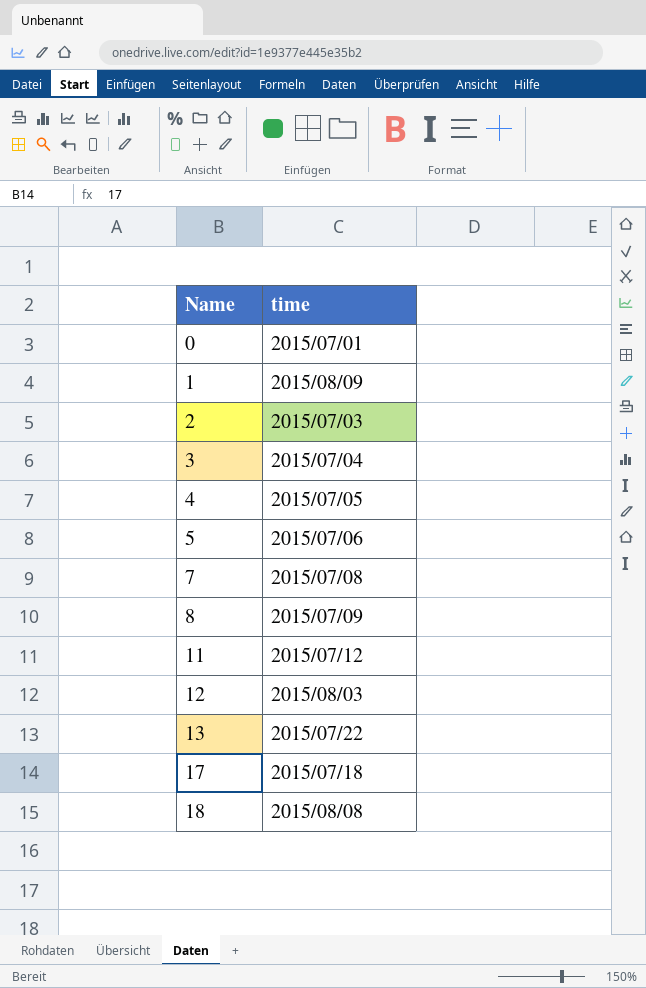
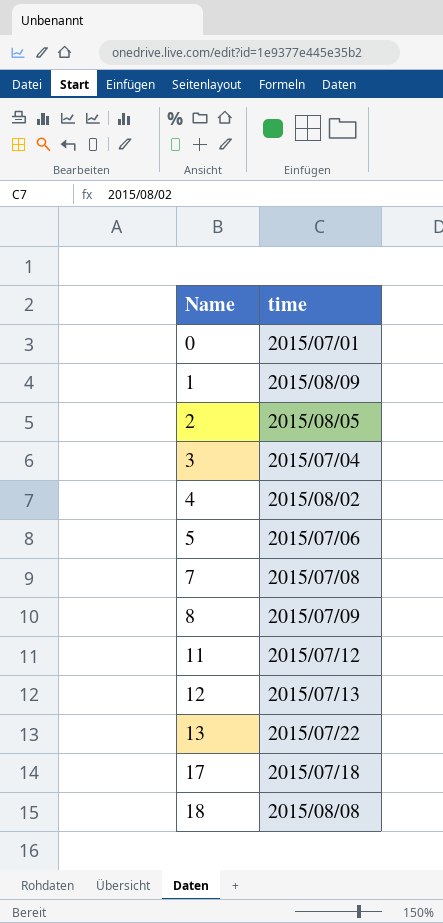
2 | time: 2015/07/03 -> 2015/08/05
4 | time: 2015/07/05 -> 2015/08/02
12 | time: 2015/08/03 -> 2015/07/13

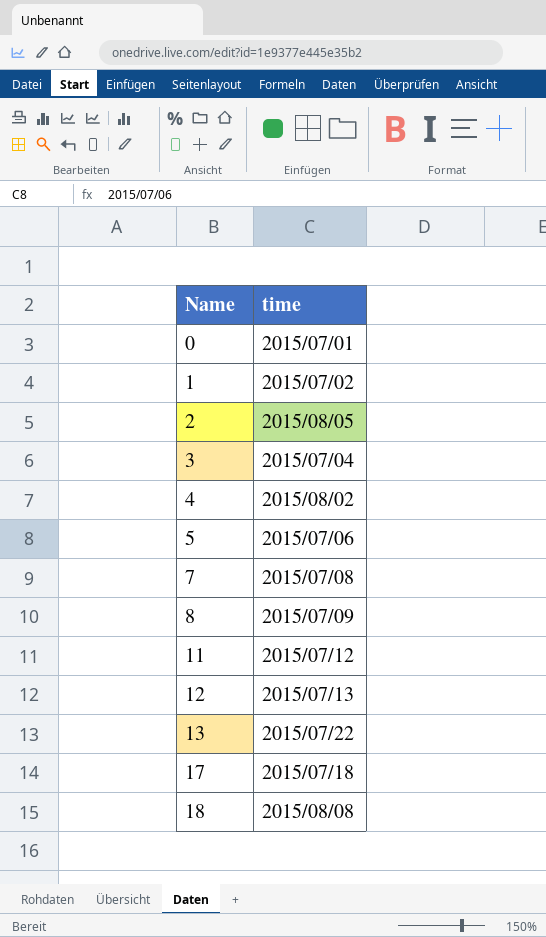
1 | time: 2015/08/09 -> 2015/07/02

